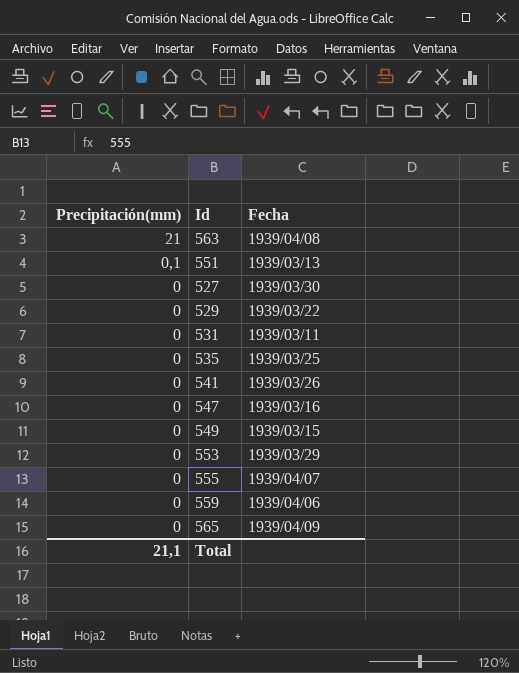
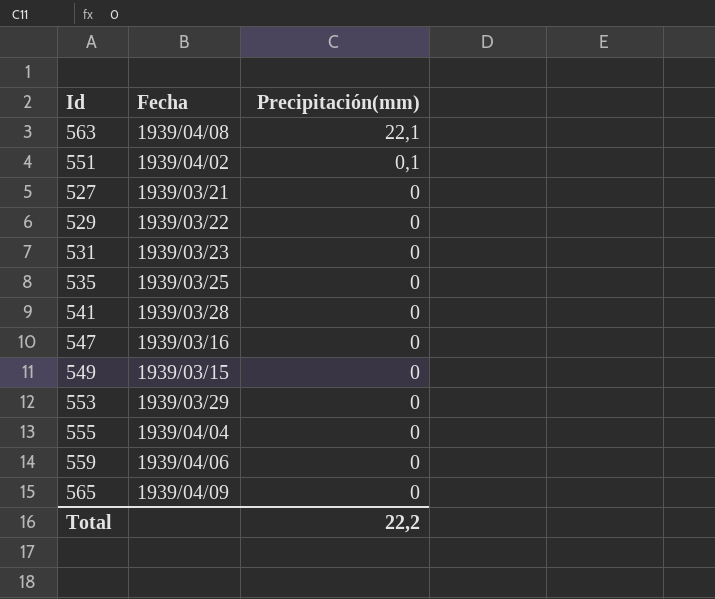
column Precipitación(mm) | position: 1 -> 3
563 | Precipitación(mm): 21 -> 22,1
551 | Fecha: 1939/03/13 -> 1939/04/02
527 | Fecha: 1939/03/30 -> 1939/03/21
531 | Fecha: 1939/03/11 -> 1939/03/23
541 | Fecha: 1939/03/26 -> 1939/03/28
555 | Fecha: 1939/04/07 -> 1939/04/04
Total | Precipitación(mm): 21,1 -> 22,2

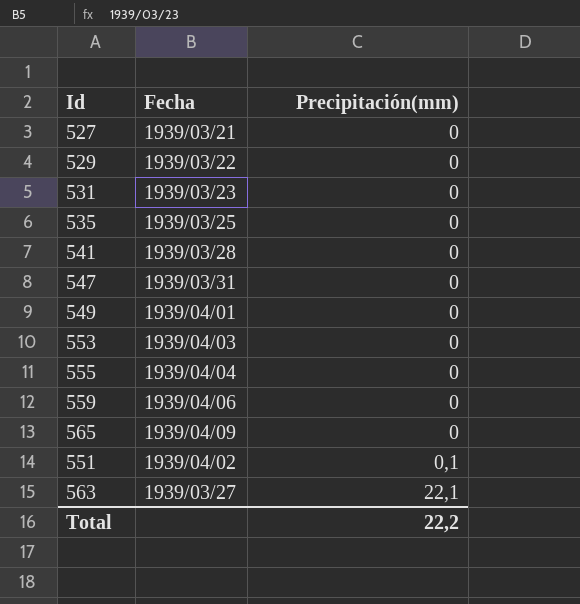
row order: Precipitación(mm) descending -> Precipitación(mm) ascending
547 | Fecha: 1939/03/16 -> 1939/03/31
549 | Fecha: 1939/03/15 -> 1939/04/01
553 | Fecha: 1939/03/29 -> 1939/04/03
563 | Fecha: 1939/04/08 -> 1939/03/27

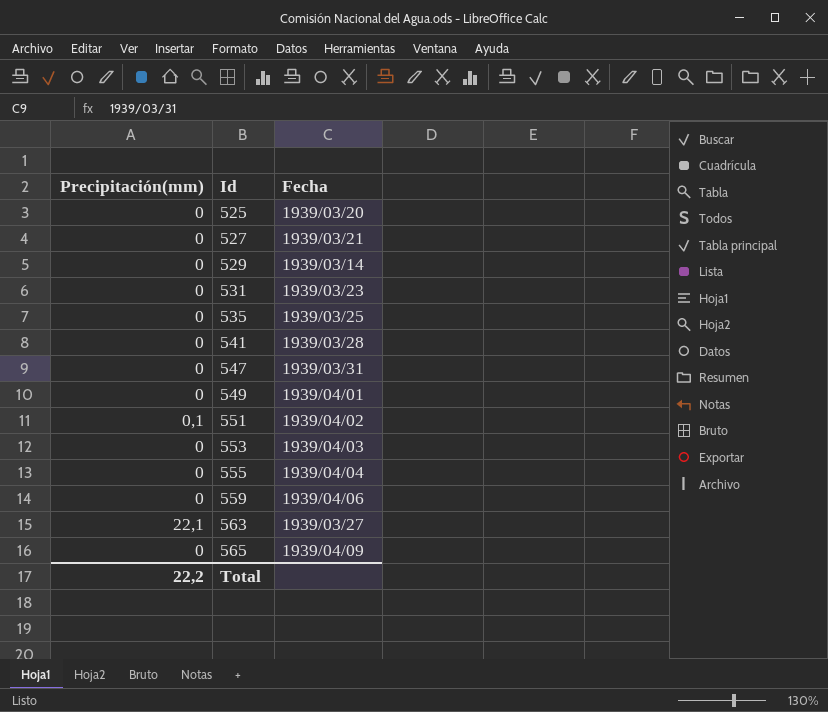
row order: Precipitación(mm) ascending -> Id ascending
column Precipitación(mm) | position: 3 -> 1
row 525: none -> 0 | 1939/03/20
529 | Fecha: 1939/03/22 -> 1939/03/14

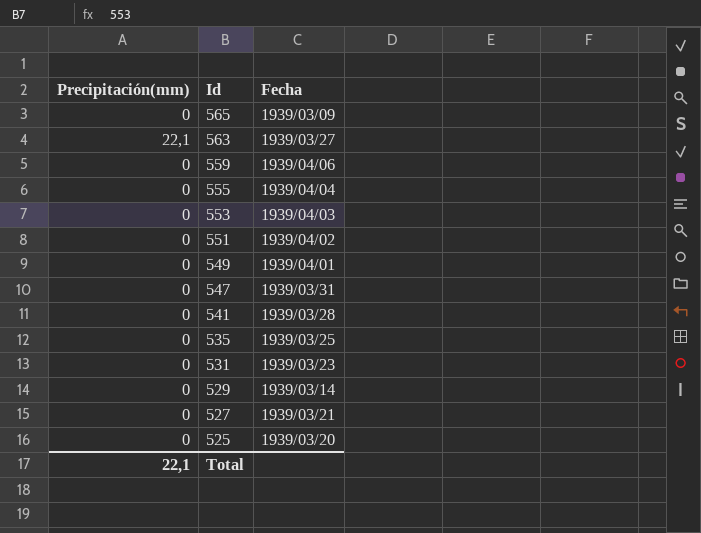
row order: Id ascending -> Id descending
565 | Fecha: 1939/04/09 -> 1939/03/09
551 | Precipitación(mm): 0,1 -> 0
Total | Precipitación(mm): 22,2 -> 22,1

